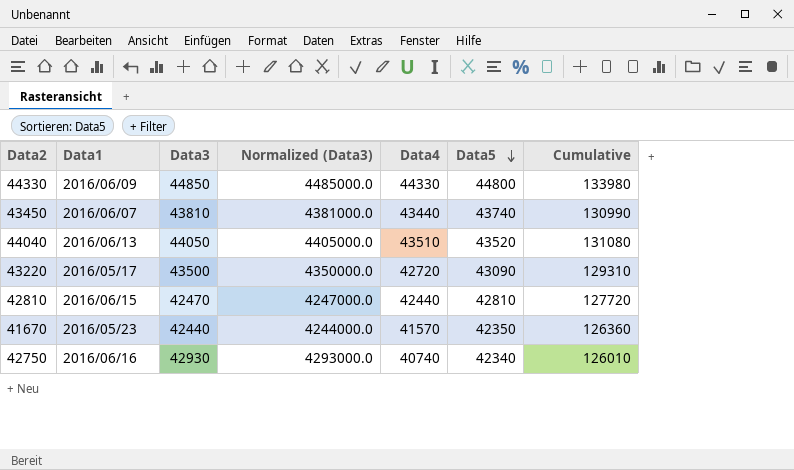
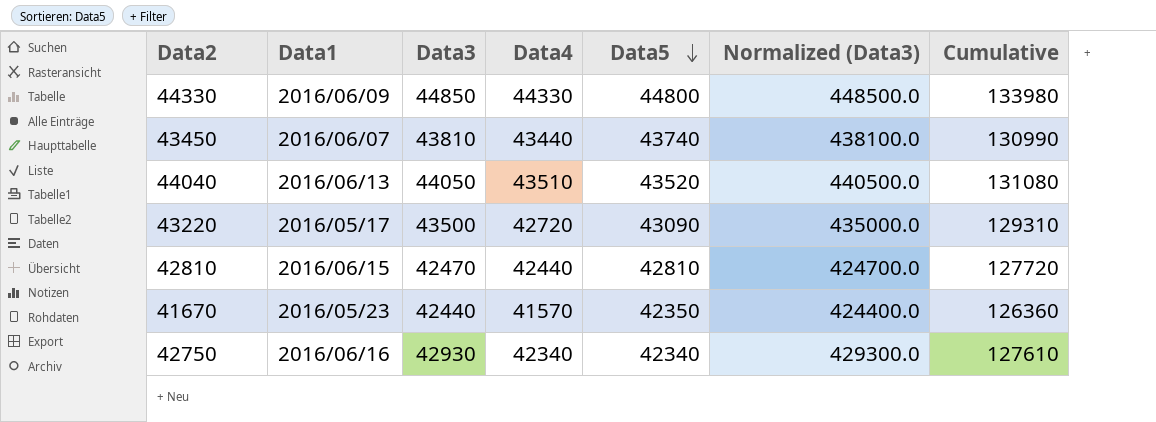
column Normalized (Data3) | formula: [Data3] * 100 -> [Data3] * 10
column Normalized (Data3) | position: 4 -> 6
42750 | Data4: 40740 -> 42340
42750 | Cumulative: 126010 -> 127610

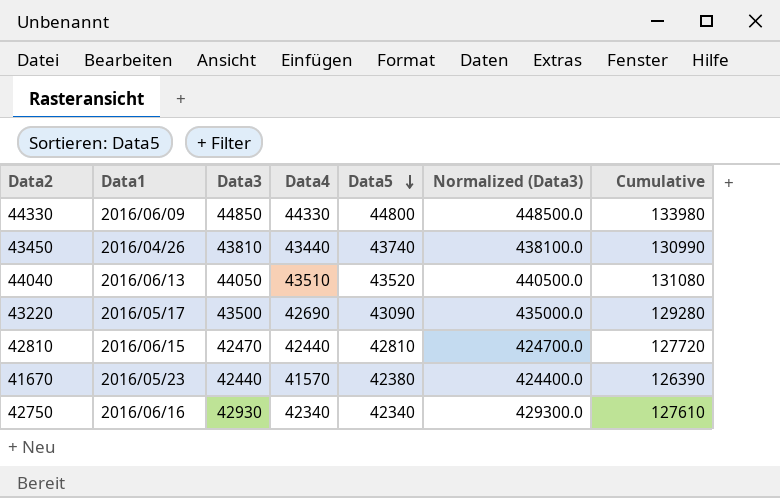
43450 | Data1: 2016/06/07 -> 2016/04/26
43220 | Data4: 42720 -> 42690
43220 | Cumulative: 129310 -> 129280
41670 | Data5: 42350 -> 42380
41670 | Cumulative: 126360 -> 126390

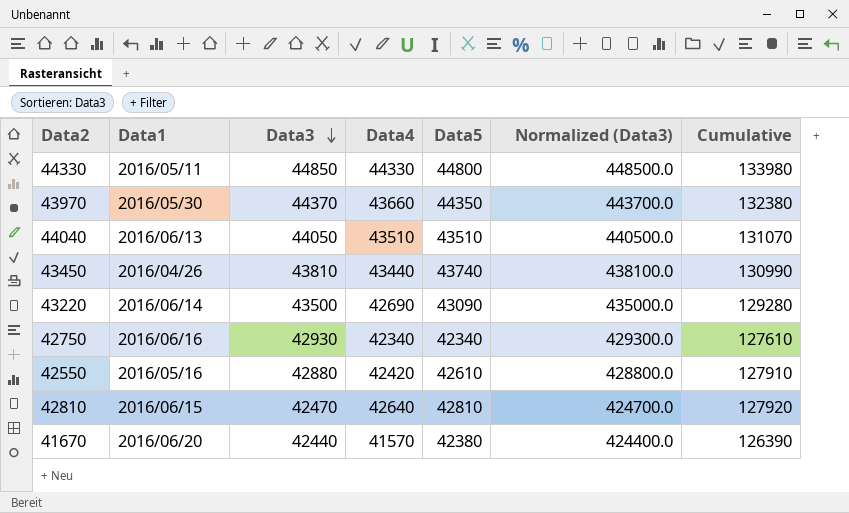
row order: Data5 descending -> Data3 descending
44330 | Data1: 2016/06/09 -> 2016/05/11
row 43970: none -> 2016/05/30 | 44370 | 43660 | 44350 | 443700.0 | 132380
44040 | Data5: 43520 -> 43510
44040 | Cumulative: 131080 -> 131070
43220 | Data1: 2016/05/17 -> 2016/06/14
row 42550: none -> 2016/05/16 | 42880 | 42420 | 42610 | 428800.0 | 127910
42810 | Data4: 42440 -> 42640
42810 | Cumulative: 127720 -> 127920
41670 | Data1: 2016/05/23 -> 2016/06/20

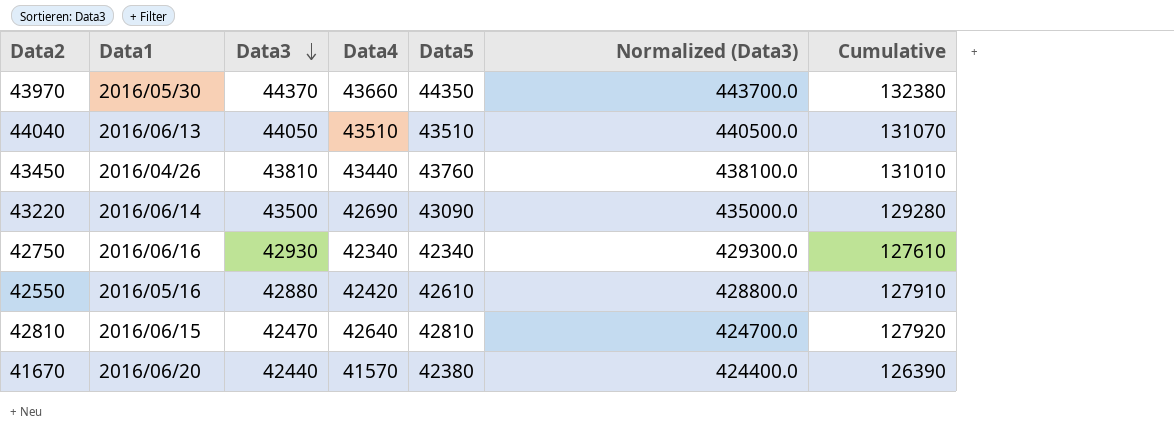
row 44330: 2016/05/11 | 44850 | 44330 | 44800 | 448500.0 | 133980 -> none
43450 | Data5: 43740 -> 43760
43450 | Cumulative: 130990 -> 131010

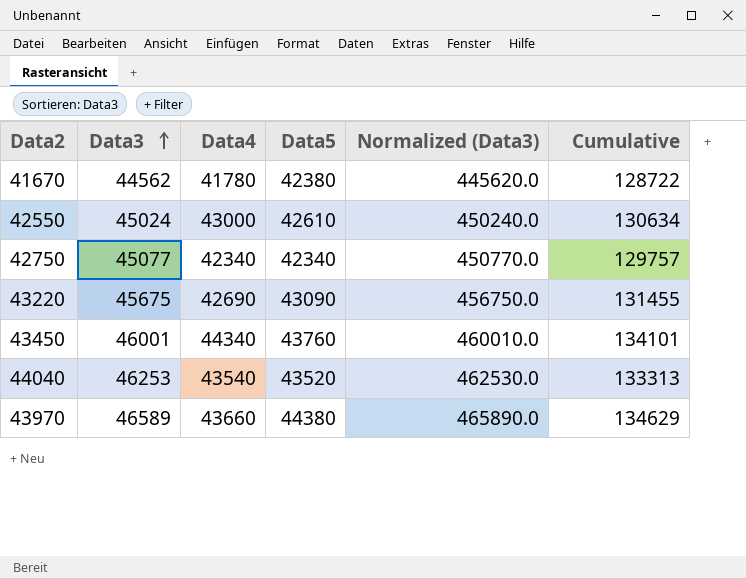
row order: Data3 descending -> Data3 ascending
column Data1 | position: 2 -> none
row 42810: 2016/06/15 | 42470 | 42640 | 42810 | 424700.0 | 127920 -> none
41670 | Data3: 42440 -> 44562
41670 | Data4: 41570 -> 41780
41670 | Normalized (Data3): 424400.0 -> 445620.0
41670 | Cumulative: 126390 -> 128722
42550 | Data3: 42880 -> 45024
42550 | Data4: 42420 -> 43000
42550 | Normalized (Data3): 428800.0 -> 450240.0
42550 | Cumulative: 127910 -> 130634
42750 | Data3: 42930 -> 45077
42750 | Normalized (Data3): 429300.0 -> 450770.0
42750 | Cumulative: 127610 -> 129757
43220 | Data3: 43500 -> 45675
43220 | Normalized (Data3): 435000.0 -> 456750.0
43220 | Cumulative: 129280 -> 131455
43450 | Data3: 43810 -> 46001
43450 | Data4: 43440 -> 44340
43450 | Normalized (Data3): 438100.0 -> 460010.0
43450 | Cumulative: 131010 -> 134101
44040 | Data3: 44050 -> 46253
44040 | Data4: 43510 -> 43540
44040 | Data5: 43510 -> 43520
44040 | Normalized (Data3): 440500.0 -> 462530.0
44040 | Cumulative: 131070 -> 133313
43970 | Data3: 44370 -> 46589
43970 | Data5: 44350 -> 44380
43970 | Normalized (Data3): 443700.0 -> 465890.0
43970 | Cumulative: 132380 -> 134629

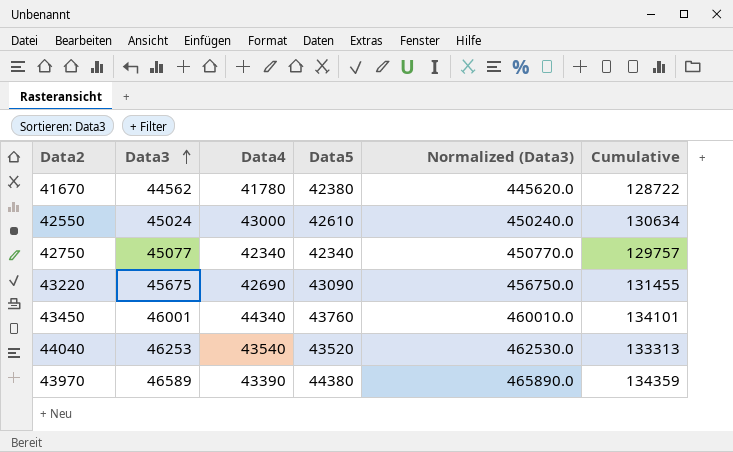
43970 | Data4: 43660 -> 43390
43970 | Cumulative: 134629 -> 134359

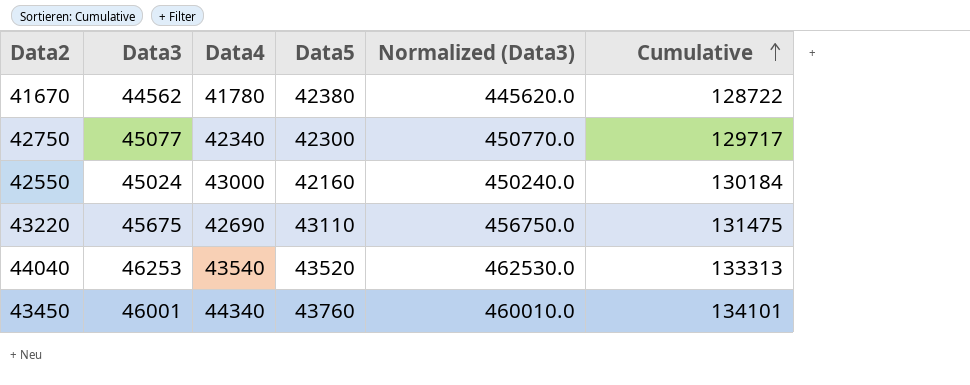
row order: Data3 ascending -> Cumulative ascending
row 43970: 46589 | 43390 | 44380 | 465890.0 | 134359 -> none
42750 | Data5: 42340 -> 42300
42750 | Cumulative: 129757 -> 129717
42550 | Data5: 42610 -> 42160
42550 | Cumulative: 130634 -> 130184
43220 | Data5: 43090 -> 43110
43220 | Cumulative: 131455 -> 131475

